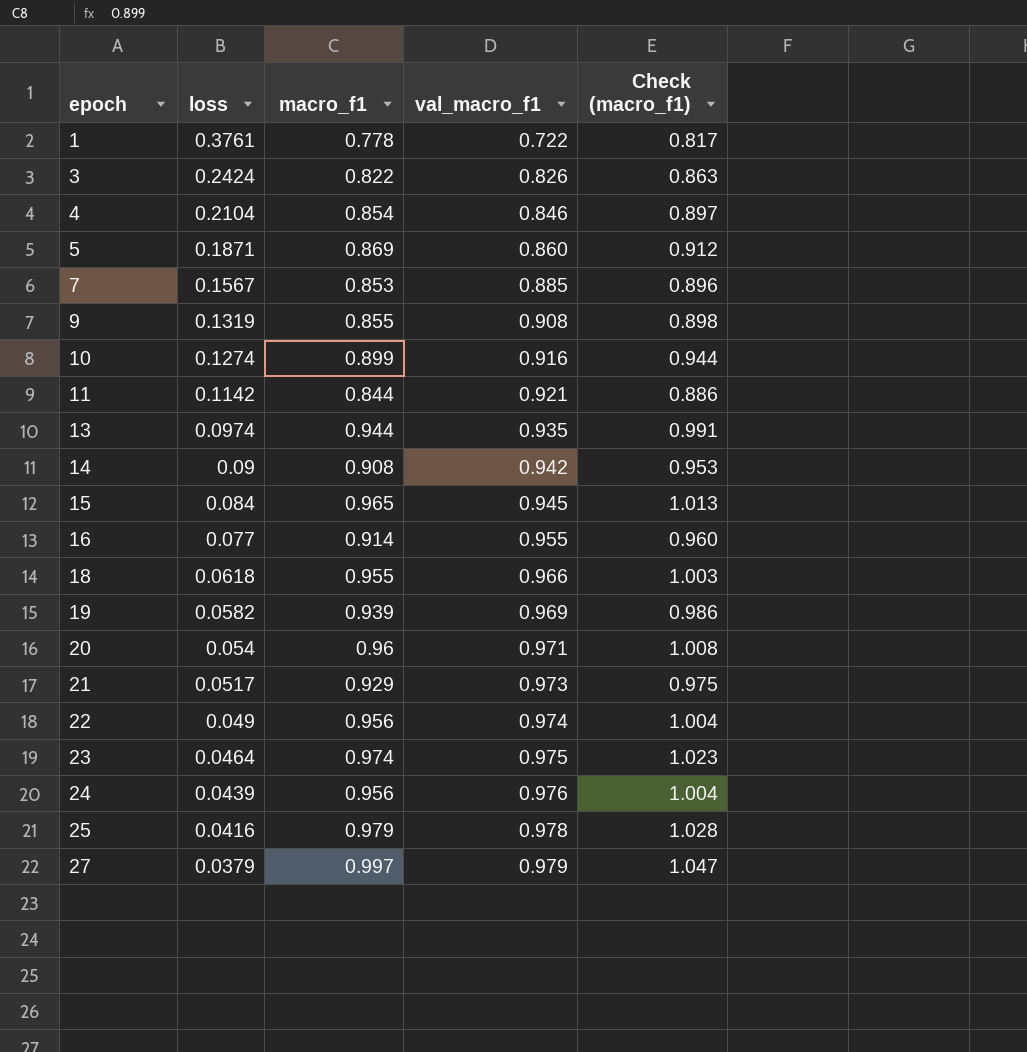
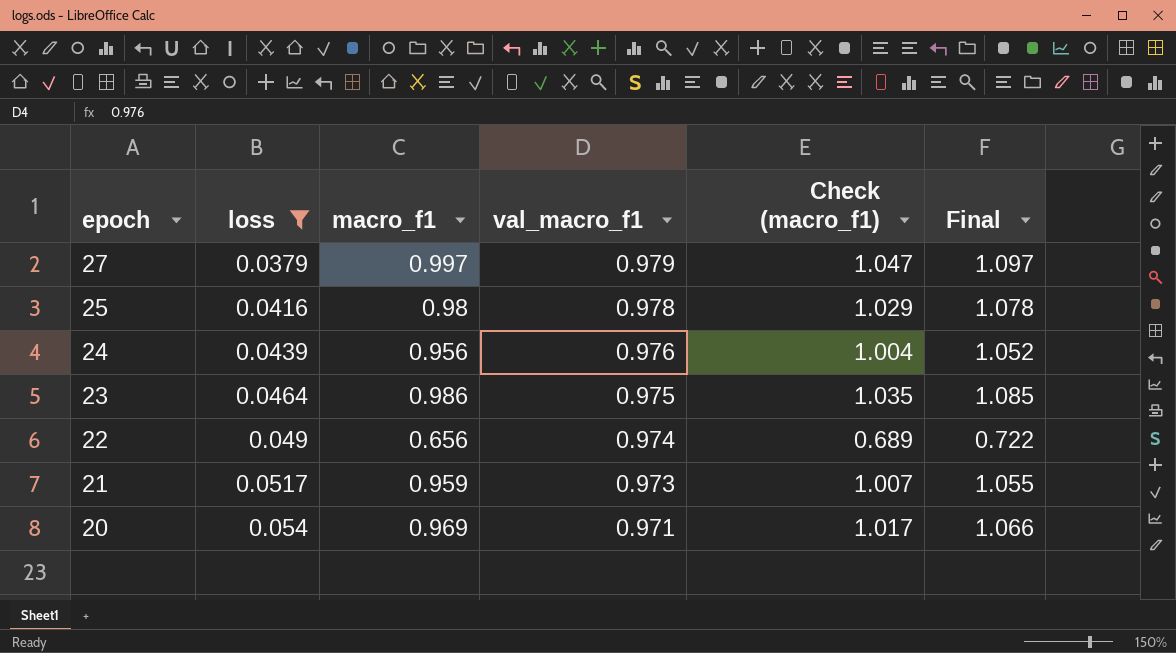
filter: none -> loss <= 0.054
row order: epoch ascending -> epoch descending
column Final | formula: none -> [macro_f1] * 1.1
25 | macro_f1: 0.979 -> 0.98
25 | Check (macro_f1): 1.028 -> 1.029
23 | macro_f1: 0.974 -> 0.986
23 | Check (macro_f1): 1.023 -> 1.035
22 | macro_f1: 0.956 -> 0.656
22 | Check (macro_f1): 1.004 -> 0.689
21 | macro_f1: 0.929 -> 0.959
21 | Check (macro_f1): 0.975 -> 1.007
20 | macro_f1: 0.96 -> 0.969
20 | Check (macro_f1): 1.008 -> 1.017

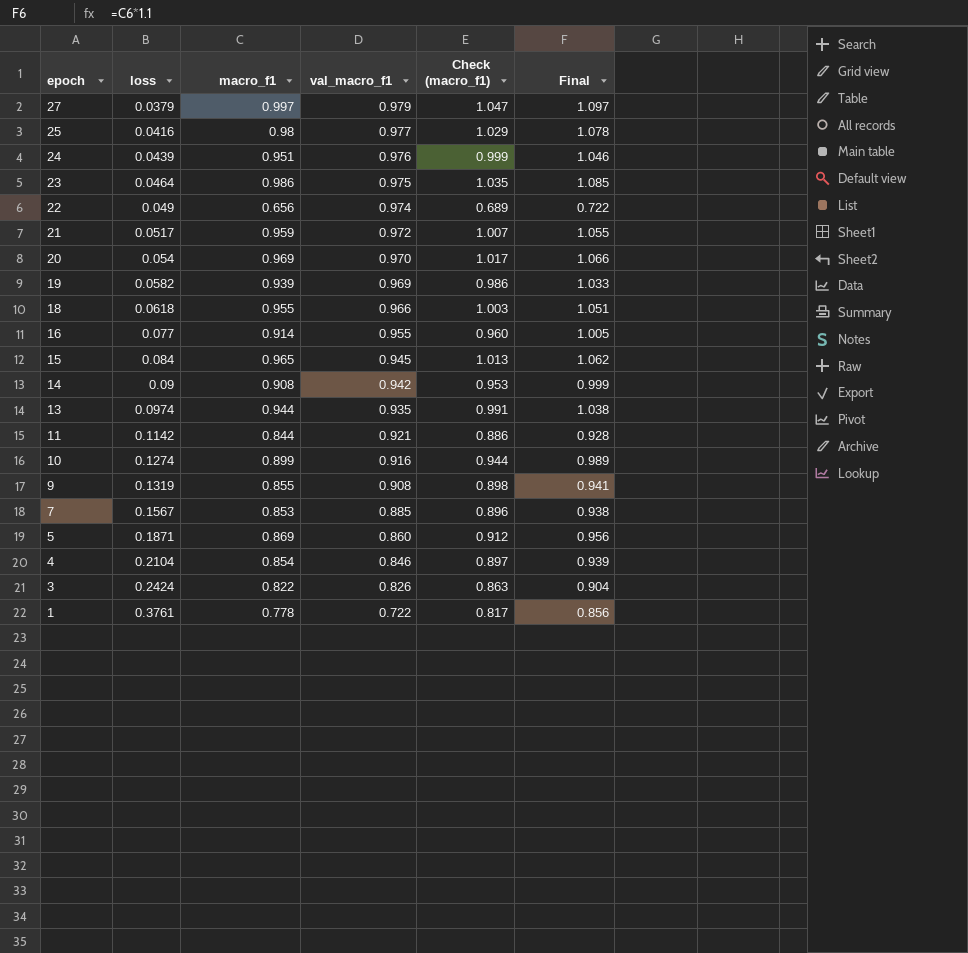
filter: loss <= 0.054 -> none
25 | val_macro_f1: 0.978 -> 0.977
24 | macro_f1: 0.956 -> 0.951
24 | Check (macro_f1): 1.004 -> 0.999
24 | Final: 1.052 -> 1.046
21 | val_macro_f1: 0.973 -> 0.972
20 | val_macro_f1: 0.971 -> 0.970

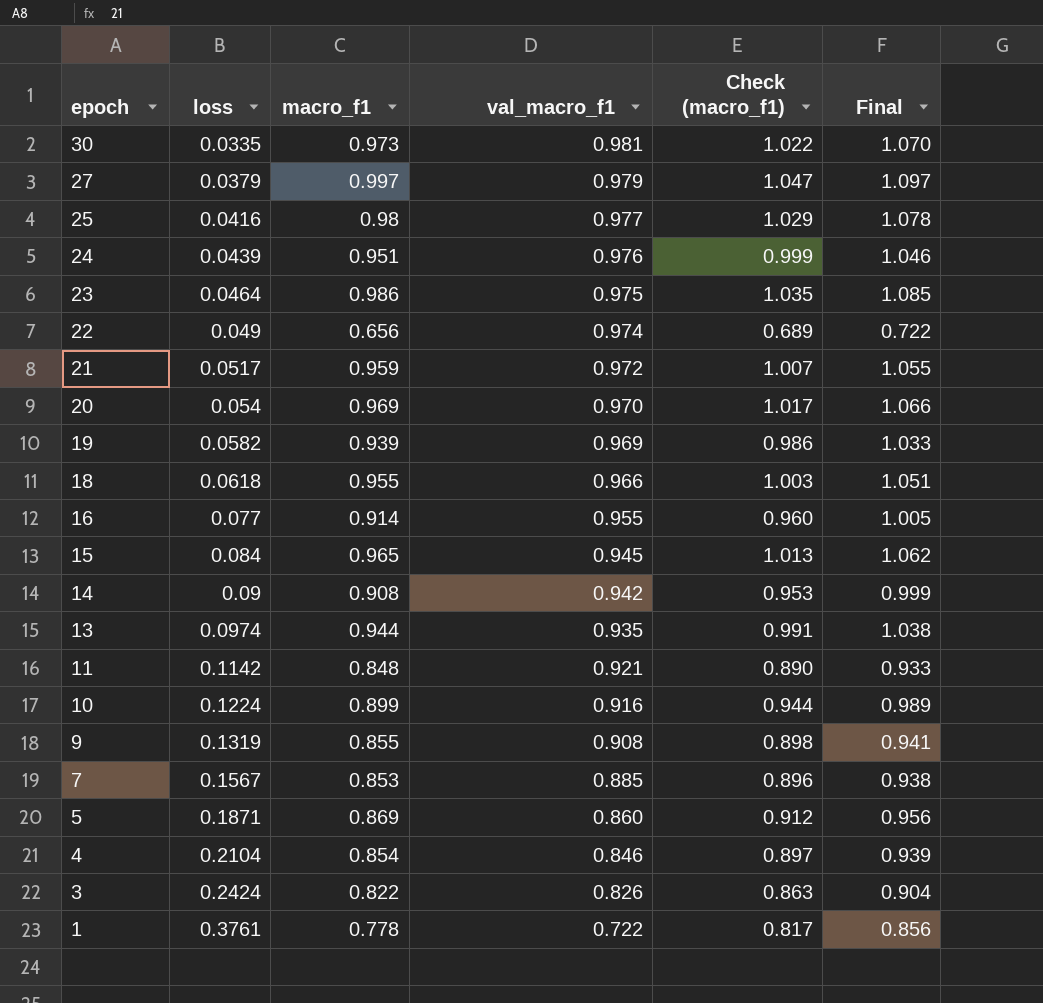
row 30: none -> 0.0335 | 0.973 | 0.981 | 1.022 | 1.070
11 | macro_f1: 0.844 -> 0.848
11 | Check (macro_f1): 0.886 -> 0.890
11 | Final: 0.928 -> 0.933
10 | loss: 0.1274 -> 0.1224

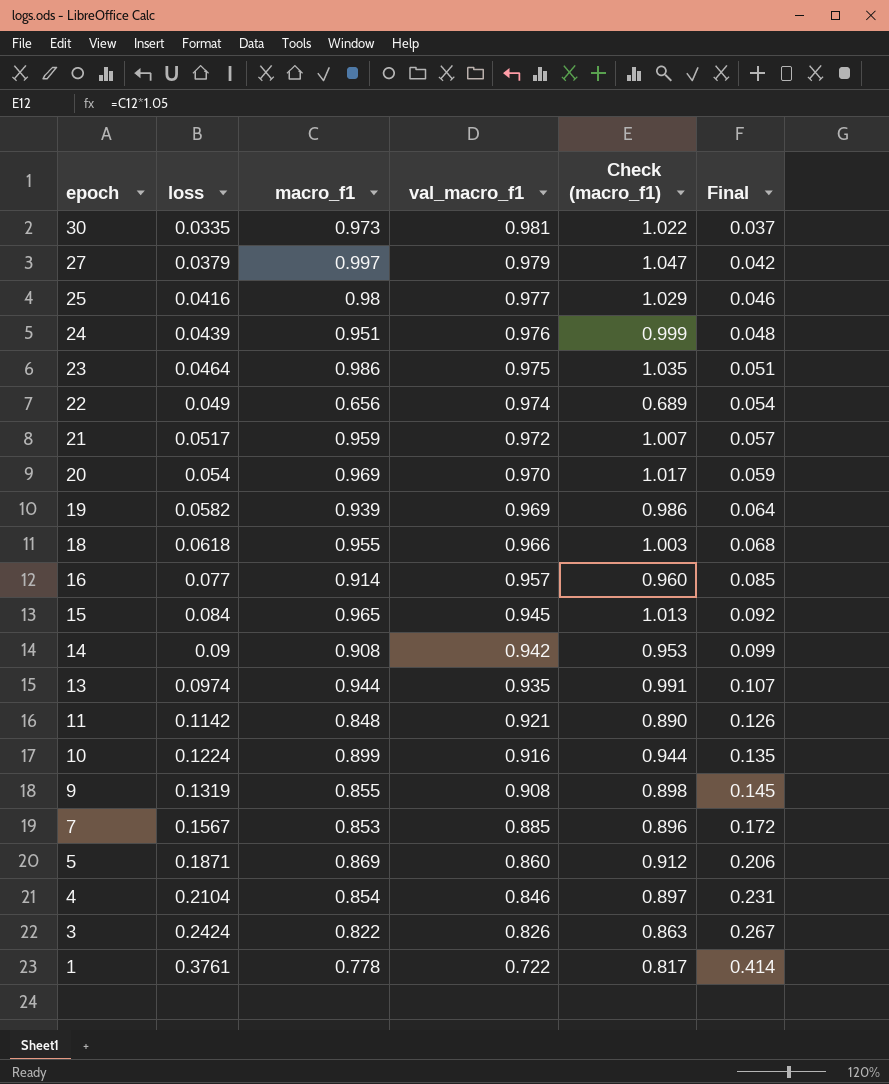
column Final | formula: [macro_f1] * 1.1 -> [loss] * 1.1
16 | val_macro_f1: 0.955 -> 0.957

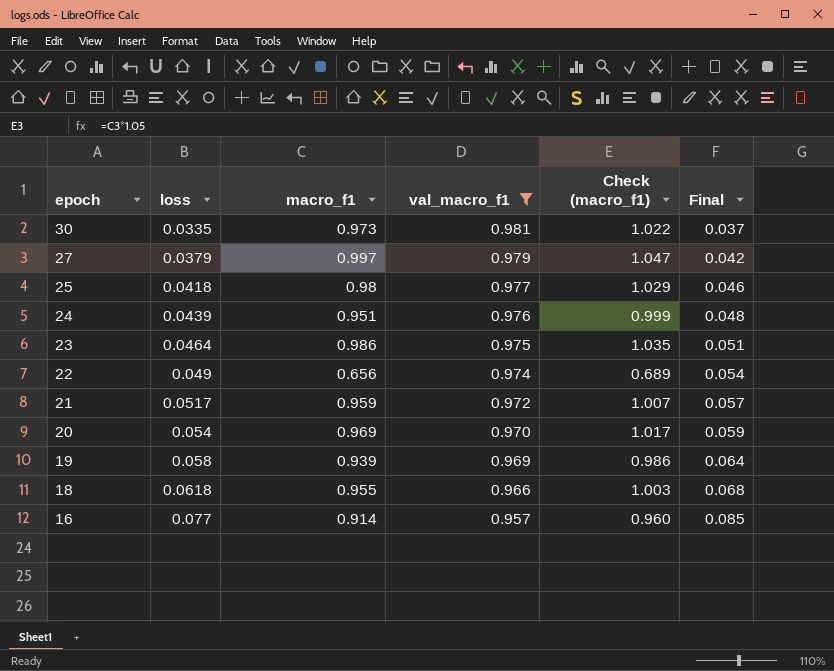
filter: none -> val_macro_f1 >= 0.957
25 | loss: 0.0416 -> 0.0418
19 | loss: 0.0582 -> 0.058

